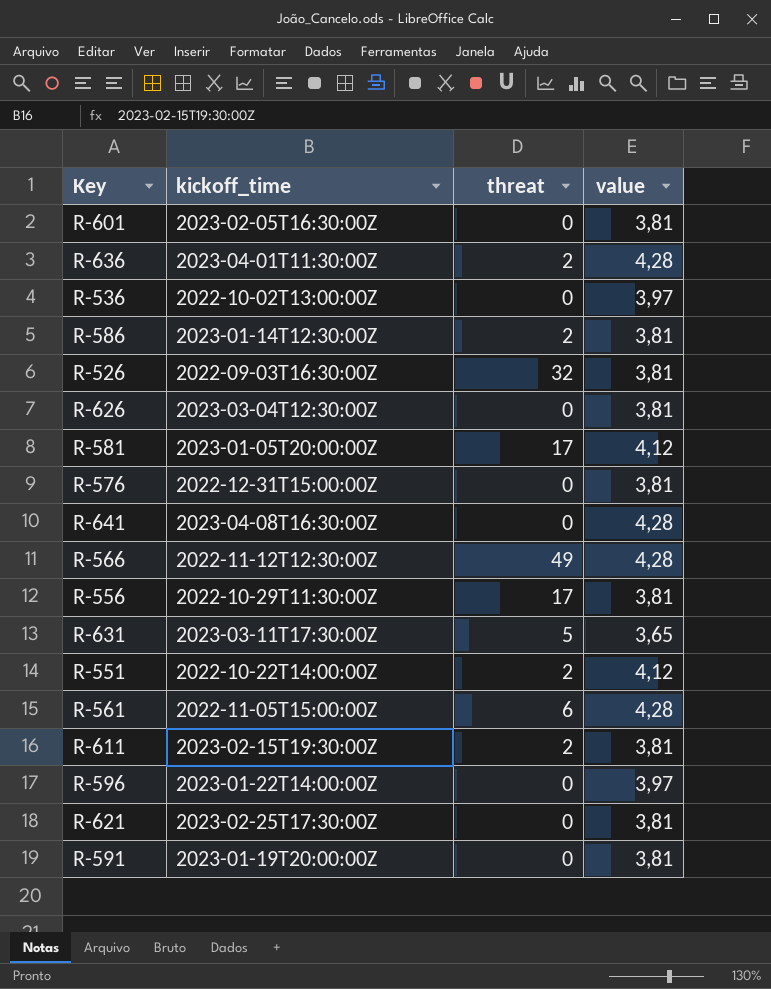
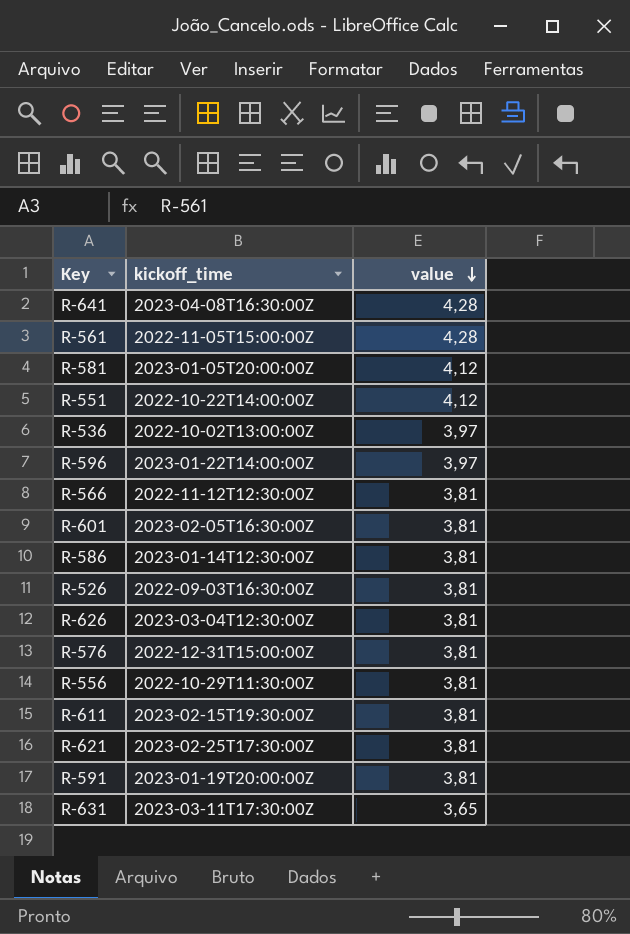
row order: none -> value descending
column threat | position: 3 -> none
row R-636: 2023-04-01T11:30:00Z | 2 | 4,28 -> none
R-566 | value: 4,28 -> 3,81

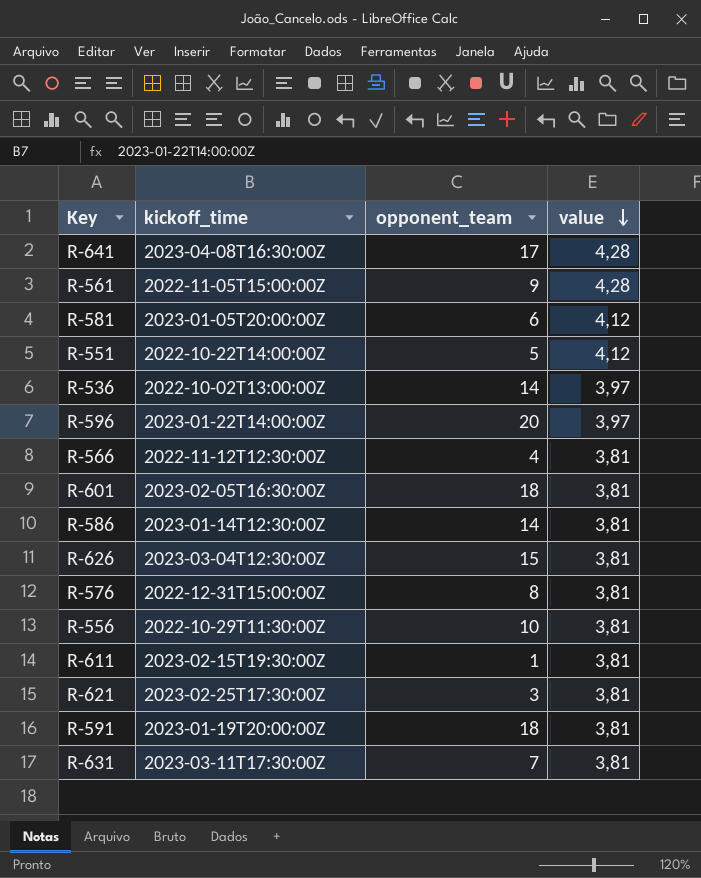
column opponent_team | position: none -> 3
row R-526: 2022-09-03T16:30:00Z | 3,81 -> none
R-631 | value: 3,65 -> 3,81

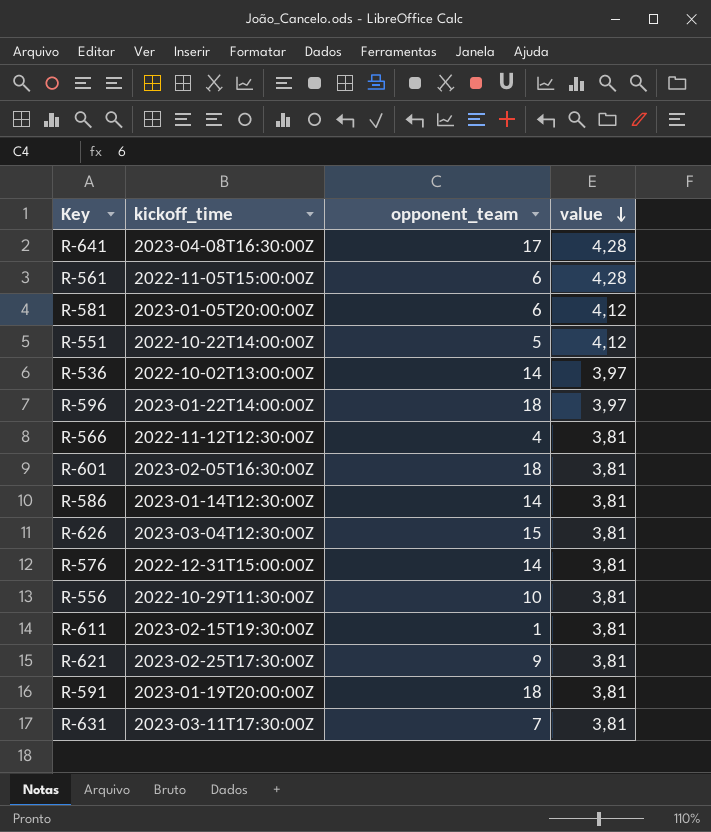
R-561 | opponent_team: 9 -> 6
R-596 | opponent_team: 20 -> 18
R-576 | opponent_team: 8 -> 14
R-621 | opponent_team: 3 -> 9

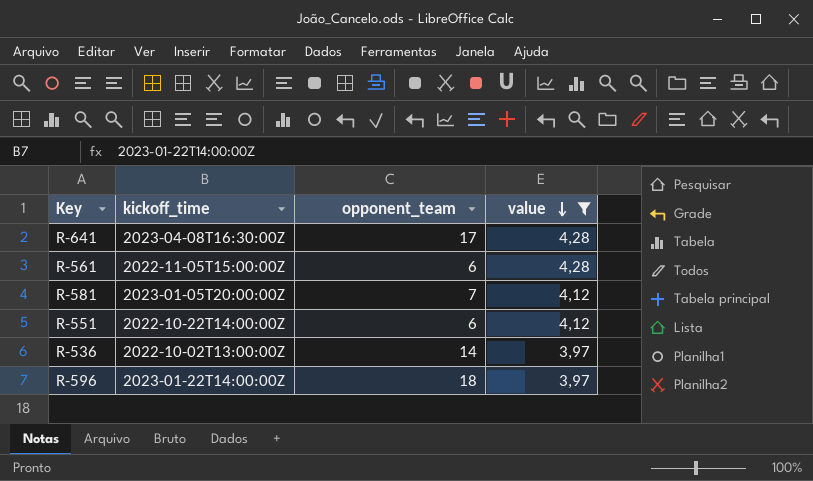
filter: none -> value != 3,81
R-581 | opponent_team: 6 -> 7
R-551 | opponent_team: 5 -> 6

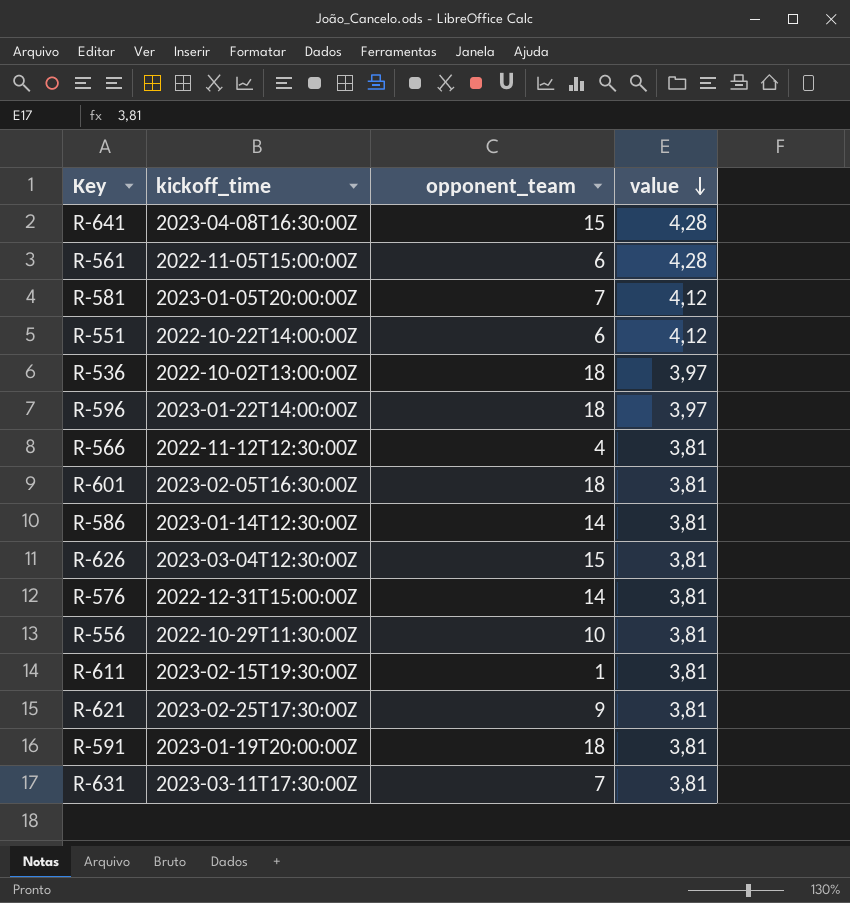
filter: value != 3,81 -> none
R-641 | opponent_team: 17 -> 15
R-536 | opponent_team: 14 -> 18

